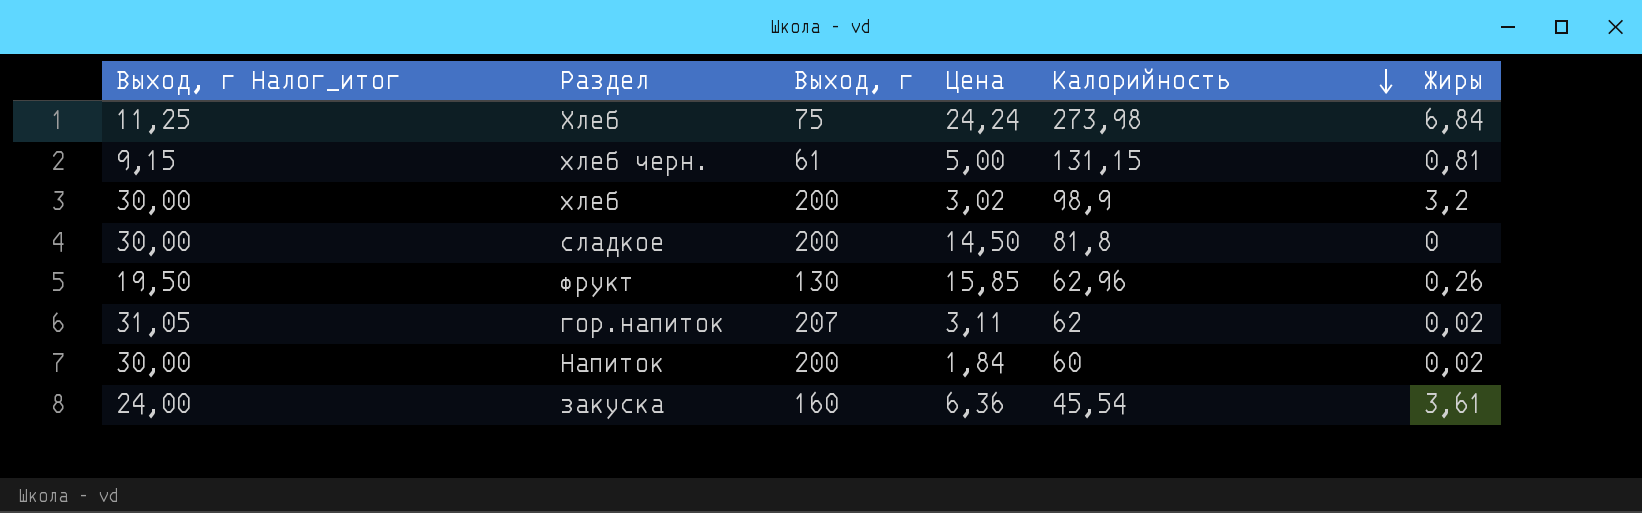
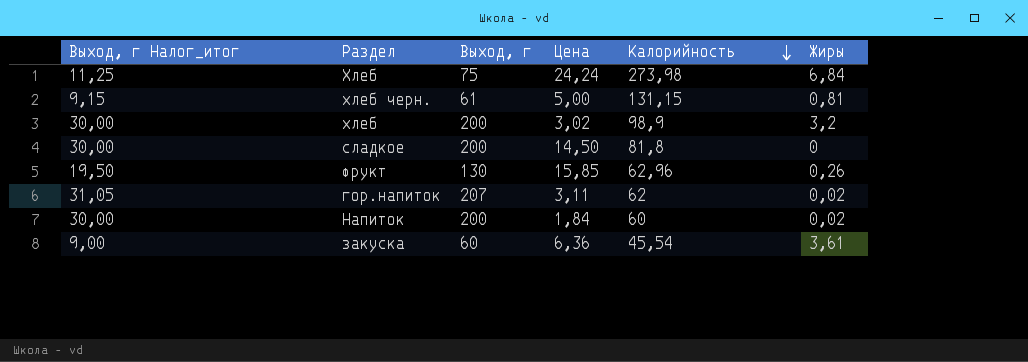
закуска | Выход, г Налог_итог: 24,00 -> 9,00
закуска | Выход, г: 160 -> 60

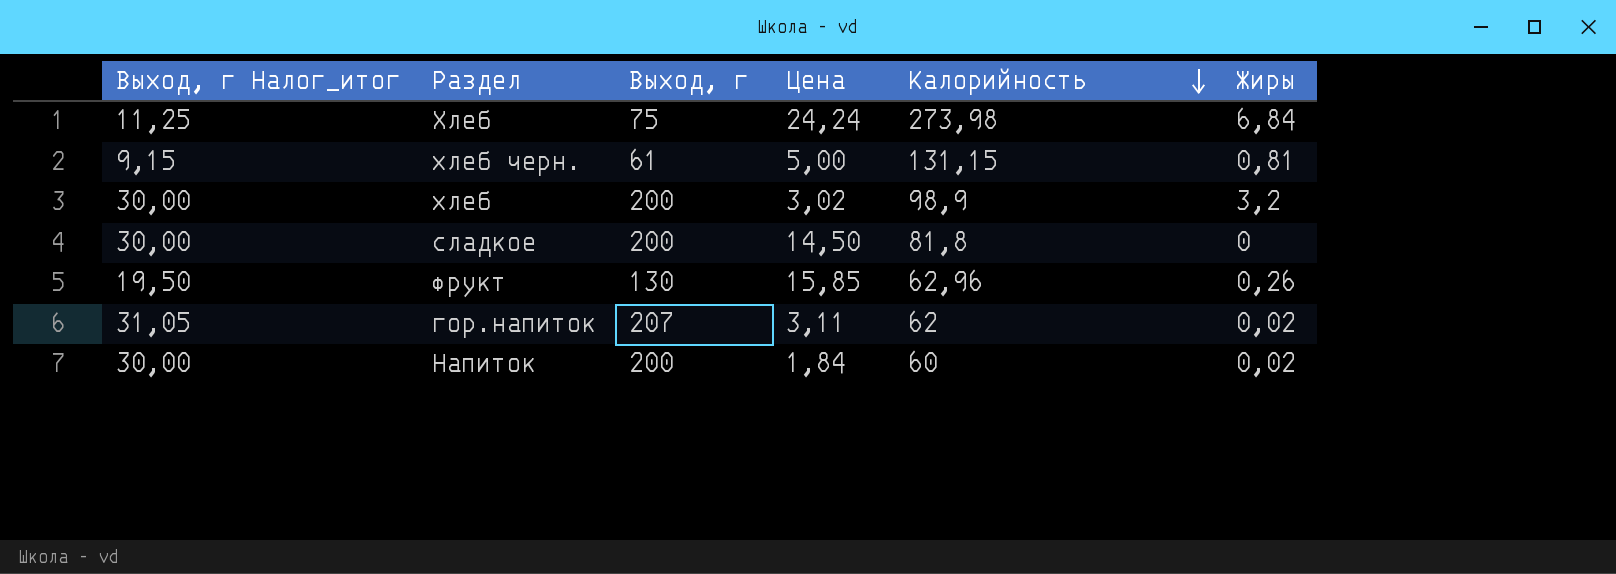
row закуска: 9,00 | 60 | 6,36 | 45,54 | 3,61 -> none

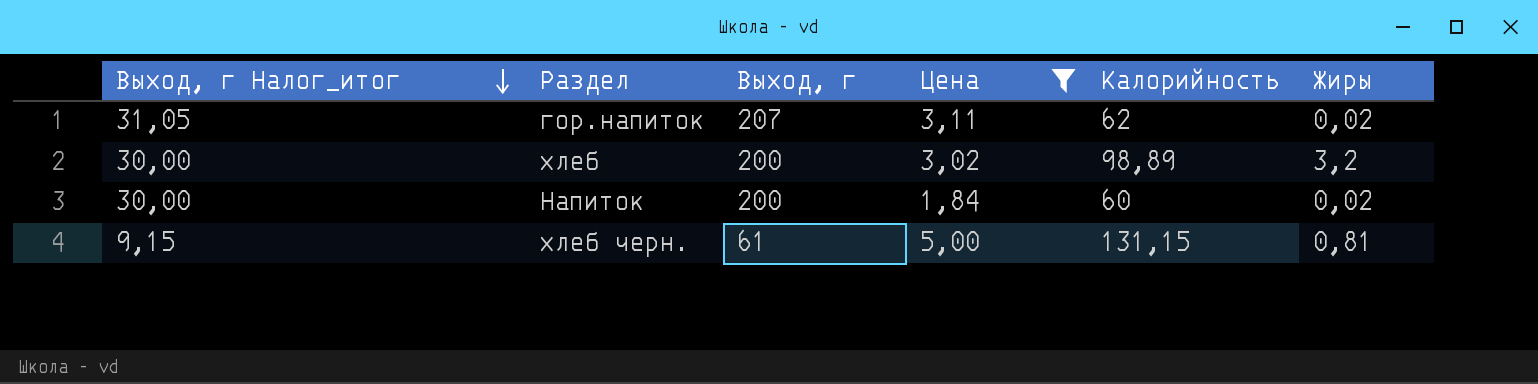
filter: none -> Цена <= 5,00
row order: Калорийность descending -> Выход, г Налог_итог descending
хлеб | Калорийность: 98,9 -> 98,89

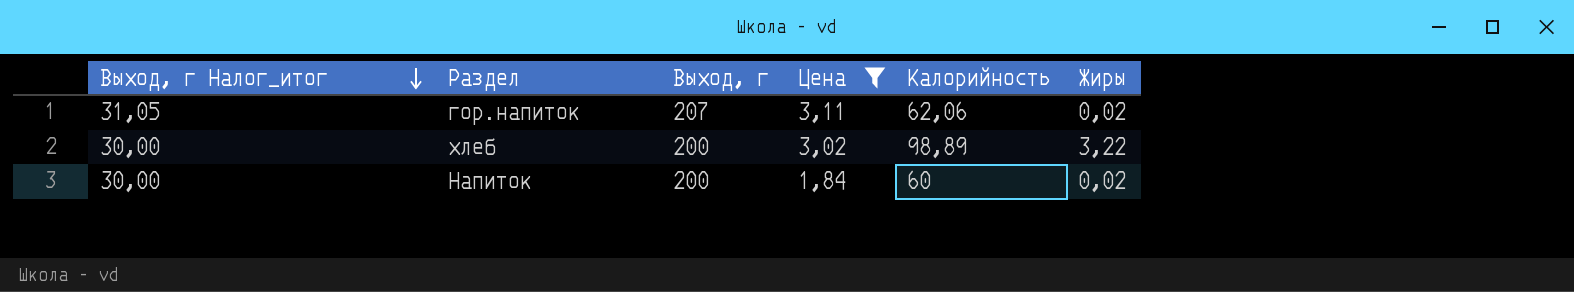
row хлеб черн.: 9,15 | 61 | 5,00 | 131,15 | 0,81 -> none
гор.напиток | Калорийность: 62 -> 62,06
хлеб | Жиры: 3,2 -> 3,22

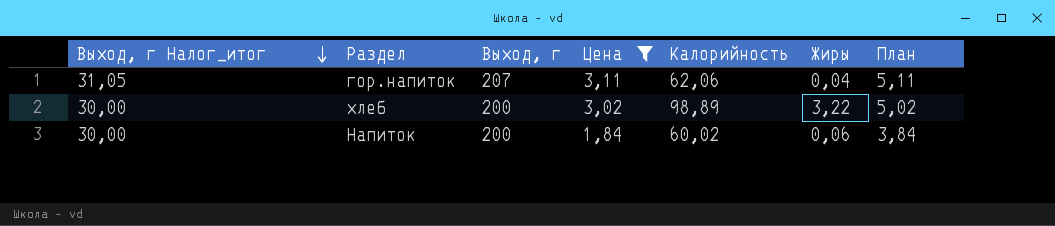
column План | formula: none -> [Цена] + 2
гор.напиток | Жиры: 0,02 -> 0,04
Напиток | Калорийность: 60 -> 60,02
Напиток | Жиры: 0,02 -> 0,06

